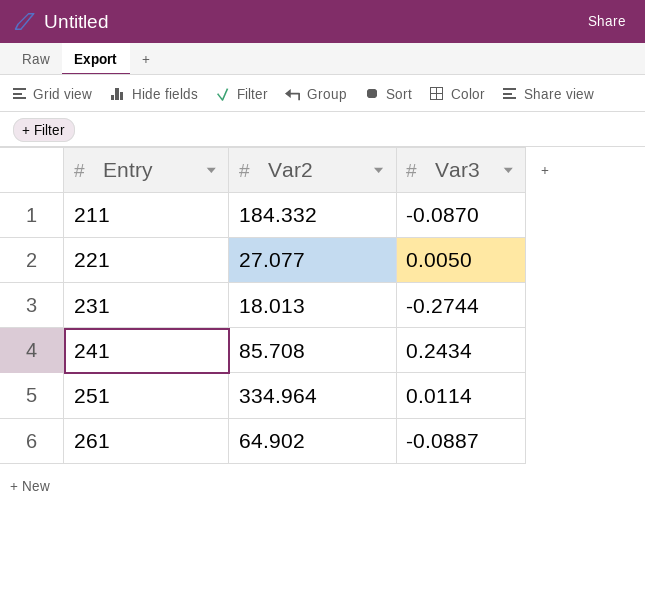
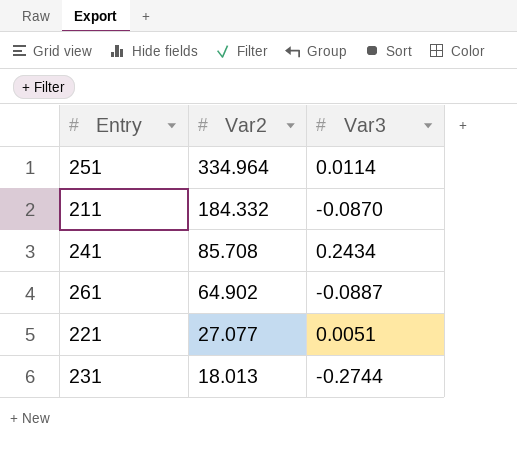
row order: Entry ascending -> Var2 descending
221 | Var3: 0.0050 -> 0.0051

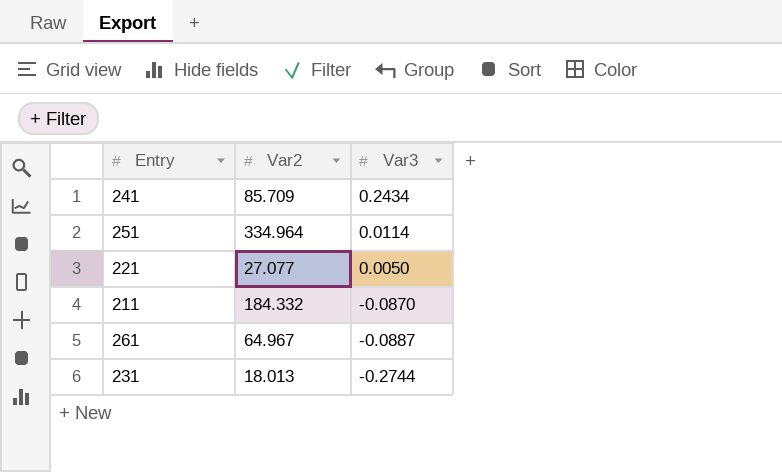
row order: Var2 descending -> Var3 descending
241 | Var2: 85.708 -> 85.709
221 | Var3: 0.0051 -> 0.0050
261 | Var2: 64.902 -> 64.967

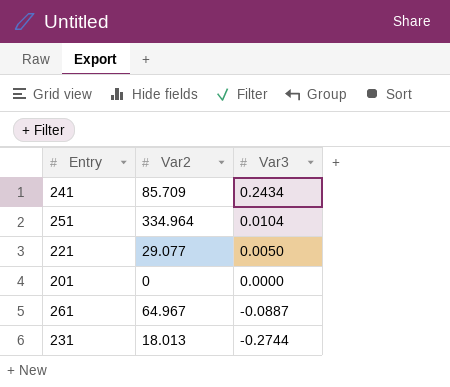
row 211: 184.332 | -0.0870 -> none
251 | Var3: 0.0114 -> 0.0104
221 | Var2: 27.077 -> 29.077
row 201: none -> 0 | 0.0000

